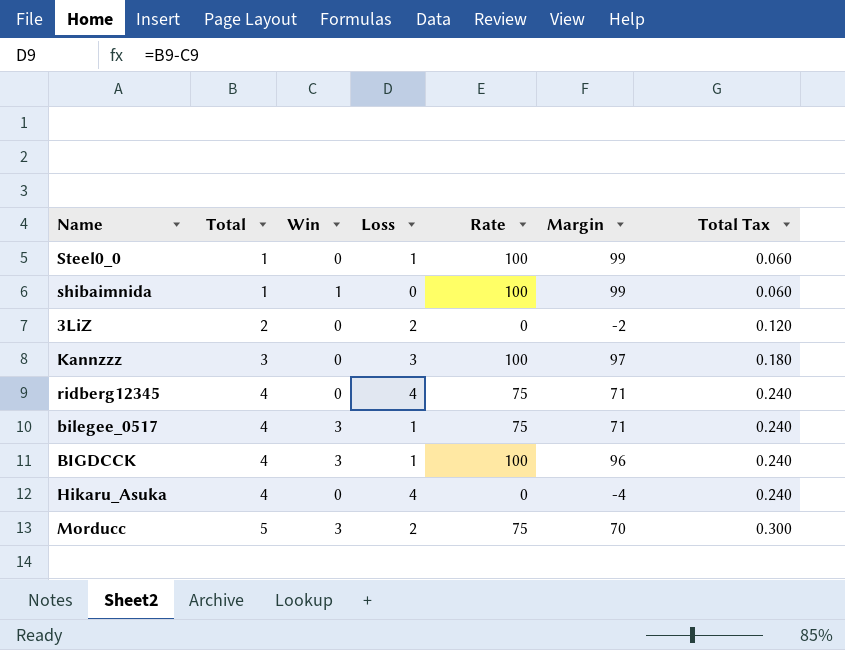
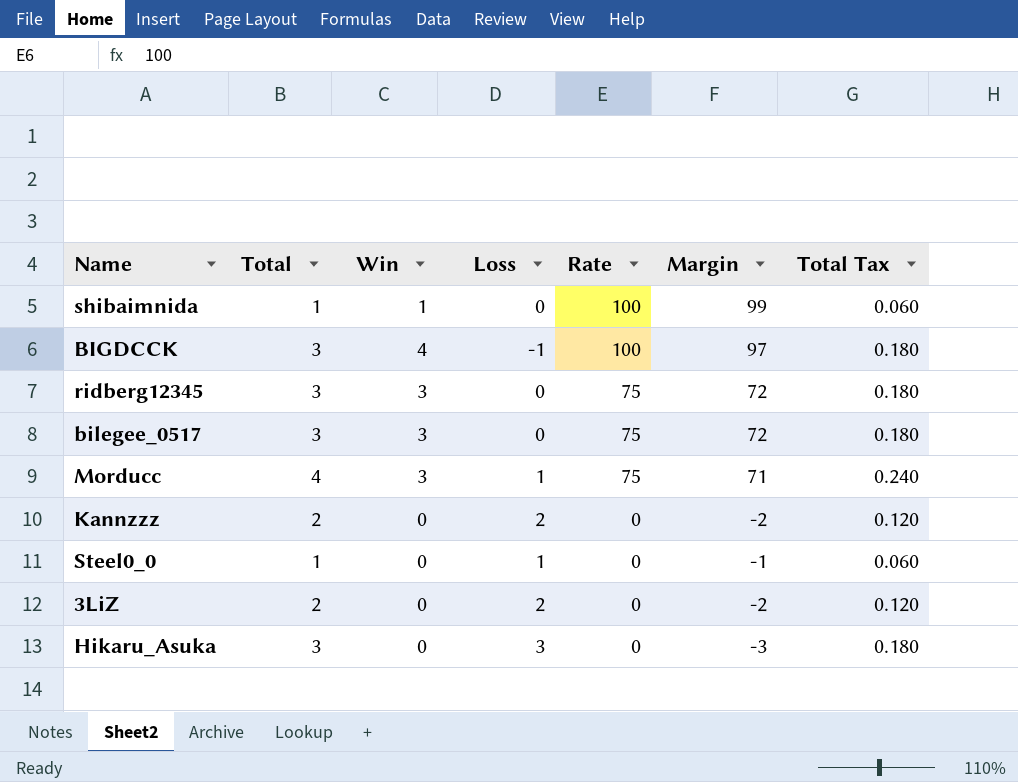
row order: Total ascending -> Rate descending
BIGDCCK | Total: 4 -> 3
BIGDCCK | Win: 3 -> 4
BIGDCCK | Loss: 1 -> -1
BIGDCCK | Margin: 96 -> 97
BIGDCCK | Total Tax: 0.240 -> 0.180
ridberg12345 | Total: 4 -> 3
ridberg12345 | Win: 0 -> 3
ridberg12345 | Loss: 4 -> 0
ridberg12345 | Margin: 71 -> 72
ridberg12345 | Total Tax: 0.240 -> 0.180
bilegee_0517 | Total: 4 -> 3
bilegee_0517 | Loss: 1 -> 0
bilegee_0517 | Margin: 71 -> 72
bilegee_0517 | Total Tax: 0.240 -> 0.180
Morducc | Total: 5 -> 4
Morducc | Loss: 2 -> 1
Morducc | Margin: 70 -> 71
Morducc | Total Tax: 0.300 -> 0.240
Kannzzz | Total: 3 -> 2
Kannzzz | Loss: 3 -> 2
Kannzzz | Rate: 100 -> 0
Kannzzz | Margin: 97 -> -2
Kannzzz | Total Tax: 0.180 -> 0.120
Steel0_0 | Rate: 100 -> 0
Steel0_0 | Margin: 99 -> -1
Hikaru_Asuka | Total: 4 -> 3
Hikaru_Asuka | Loss: 4 -> 3
Hikaru_Asuka | Margin: -4 -> -3
Hikaru_Asuka | Total Tax: 0.240 -> 0.180

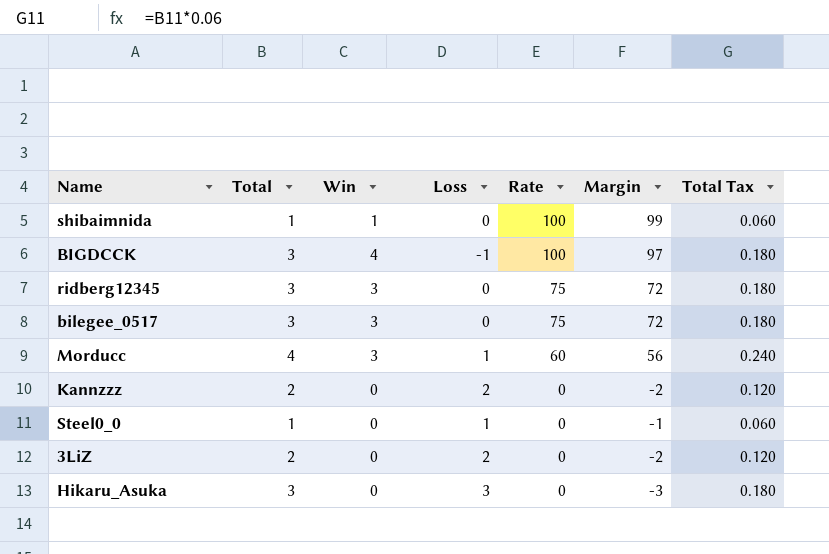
Morducc | Rate: 75 -> 60
Morducc | Margin: 71 -> 56

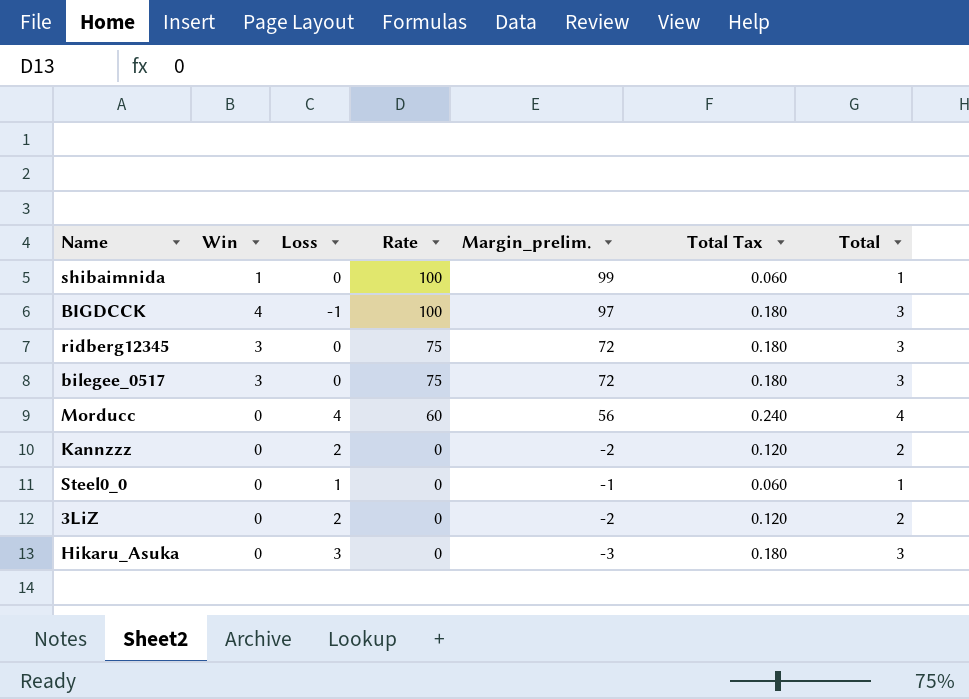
column name: Margin -> Margin_prelim.
column Total | position: 2 -> 7
Morducc | Win: 3 -> 0
Morducc | Loss: 1 -> 4

